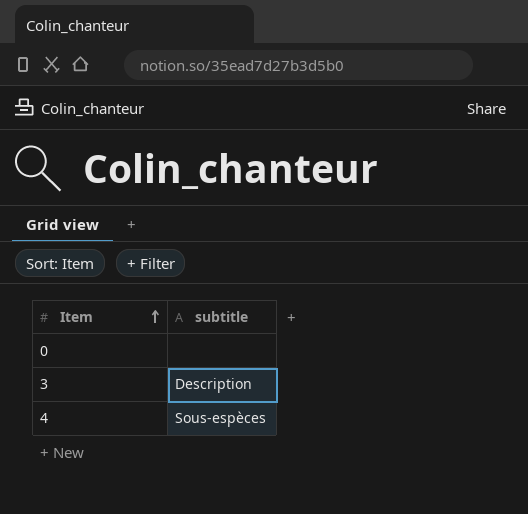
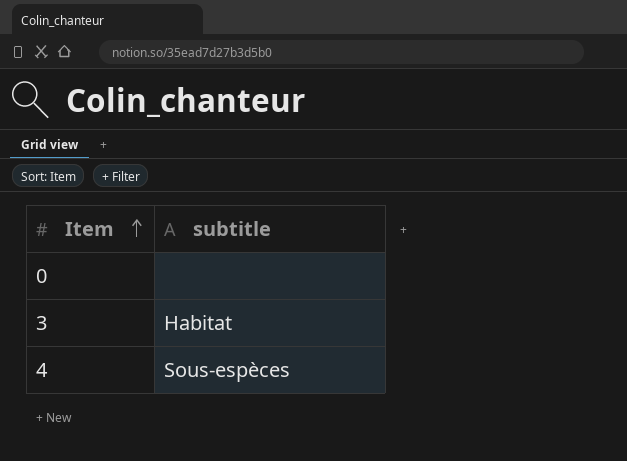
3 | subtitle: Description -> Habitat

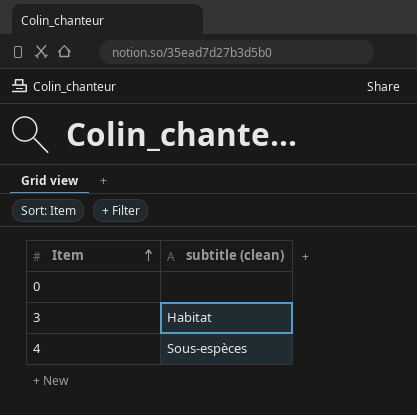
column name: subtitle -> subtitle (clean)

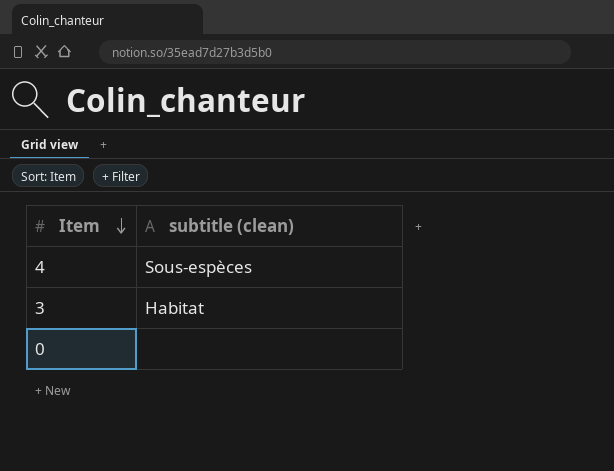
row order: Item ascending -> Item descending

